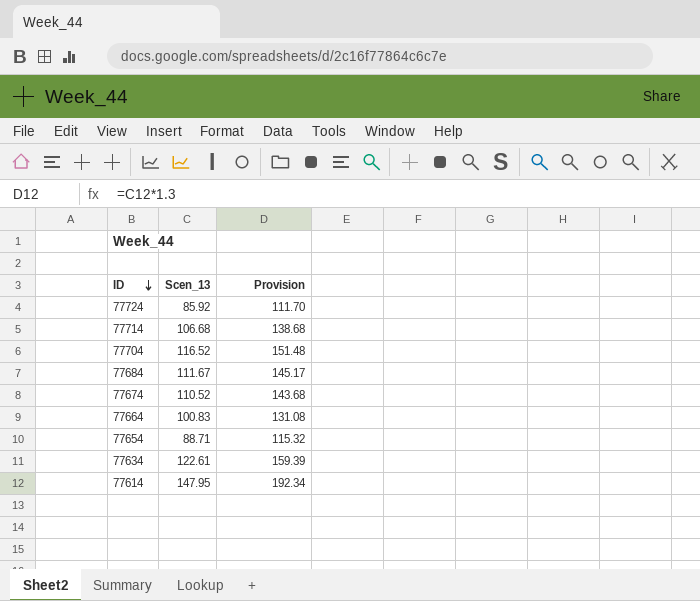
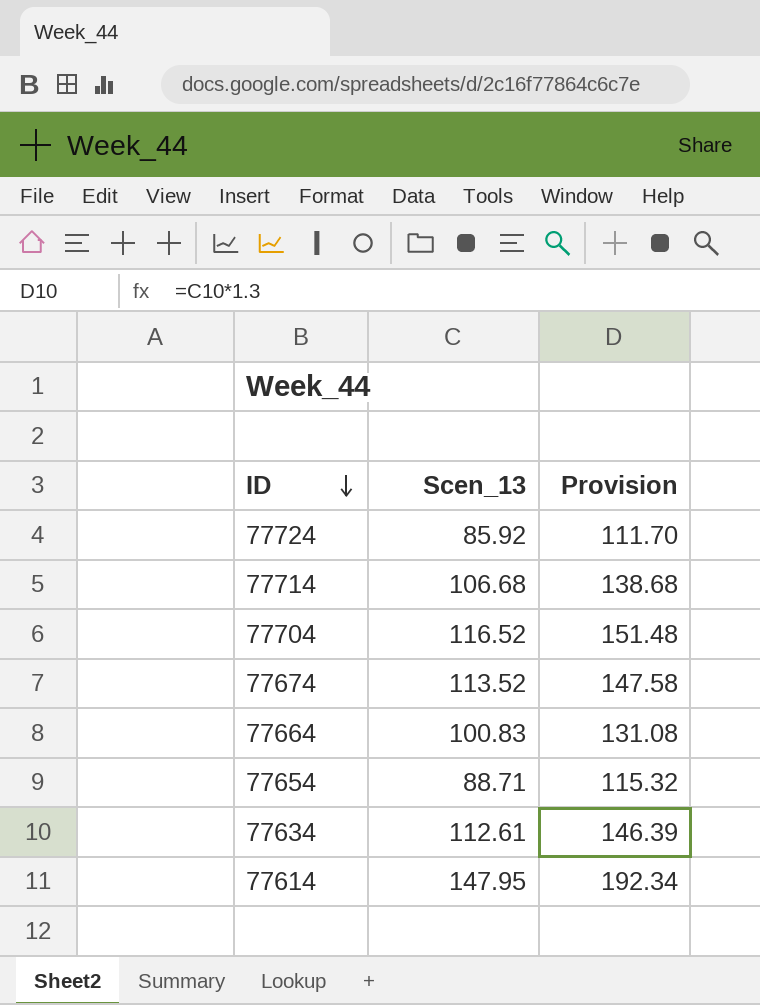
row 77684: 111.67 | 145.17 -> none
77674 | Scen_13: 110.52 -> 113.52
77674 | Provision: 143.68 -> 147.58
77634 | Scen_13: 122.61 -> 112.61
77634 | Provision: 159.39 -> 146.39

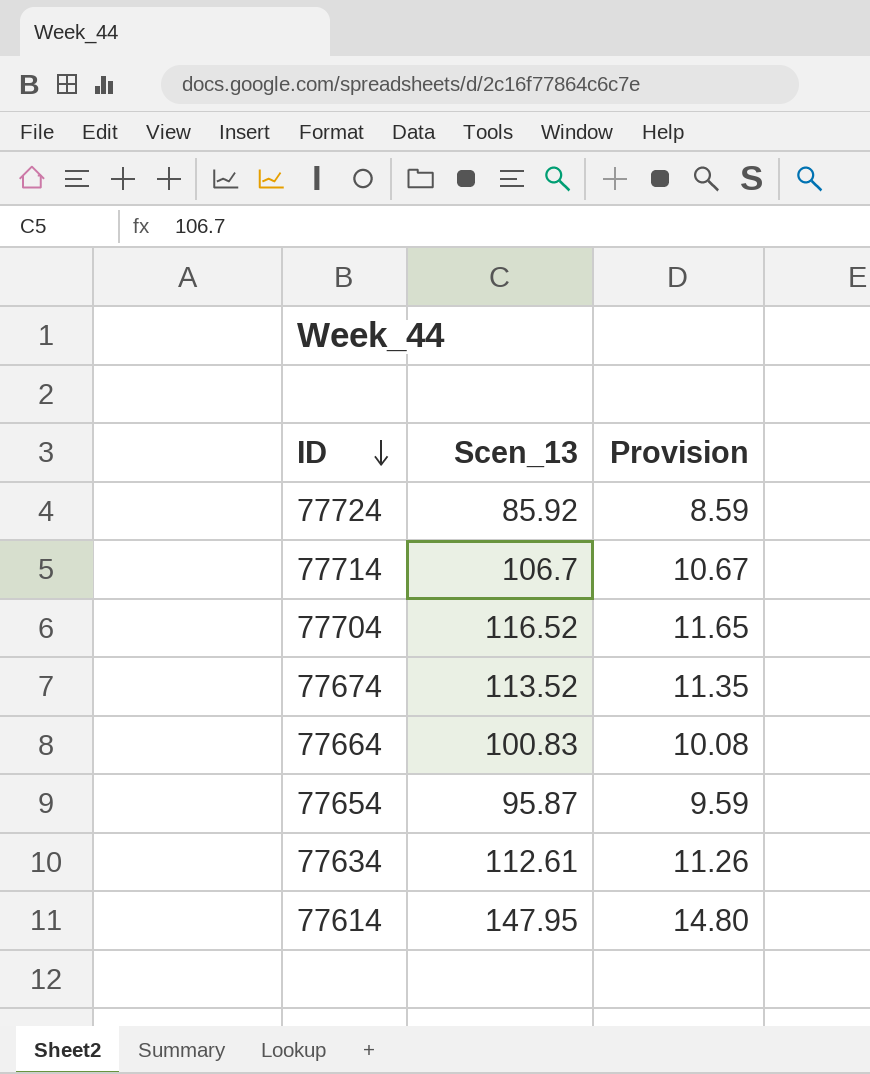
column Provision | formula: [Scen_13] * 1.3 -> [Scen_13] * 0.1
77714 | Scen_13: 106.68 -> 106.7
77654 | Scen_13: 88.71 -> 95.87

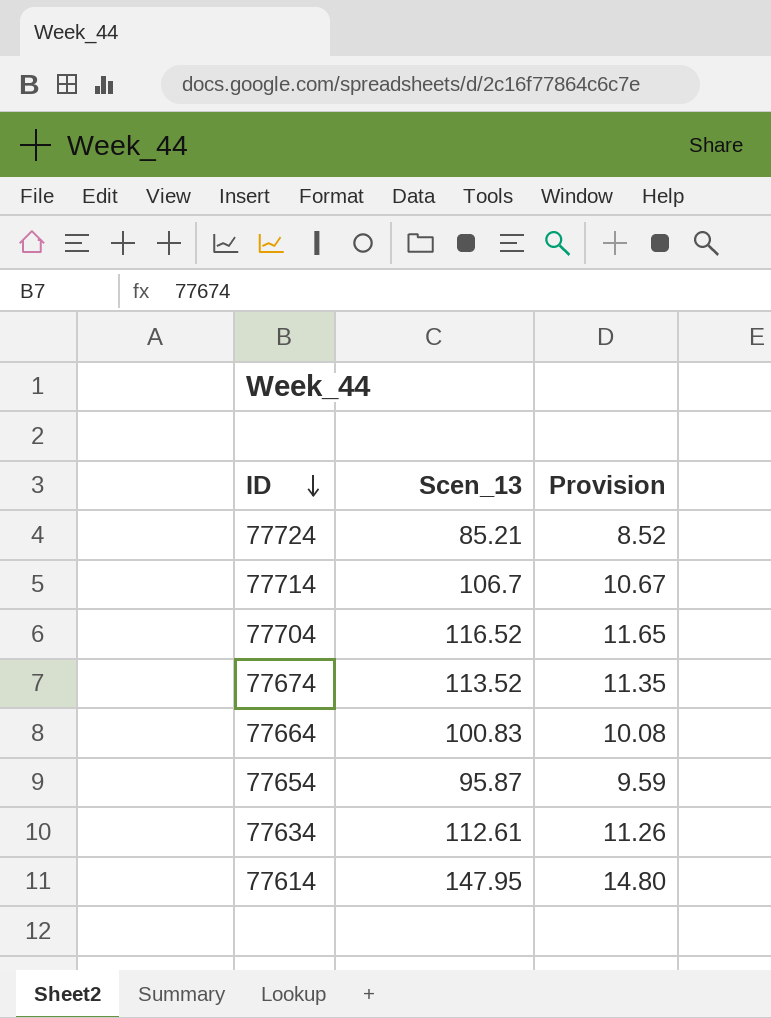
77724 | Scen_13: 85.92 -> 85.21
77724 | Provision: 8.59 -> 8.52

